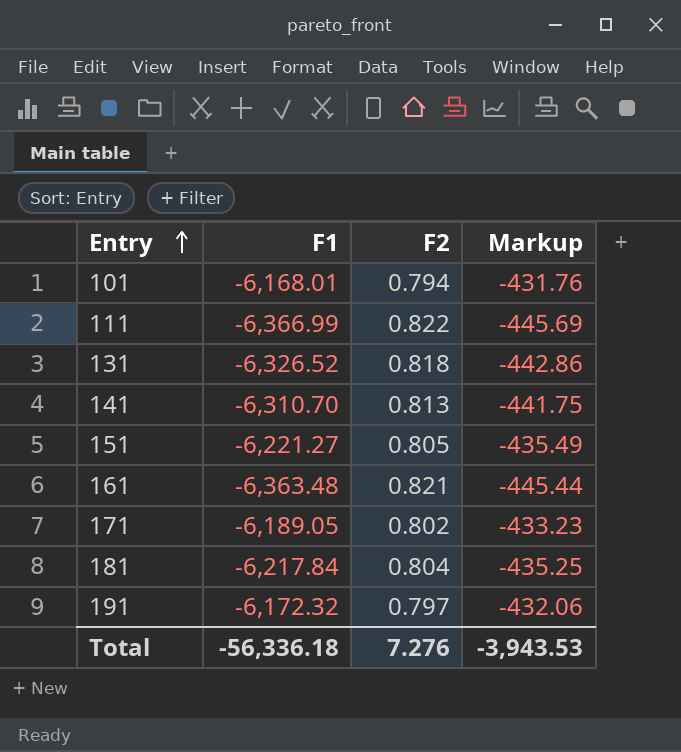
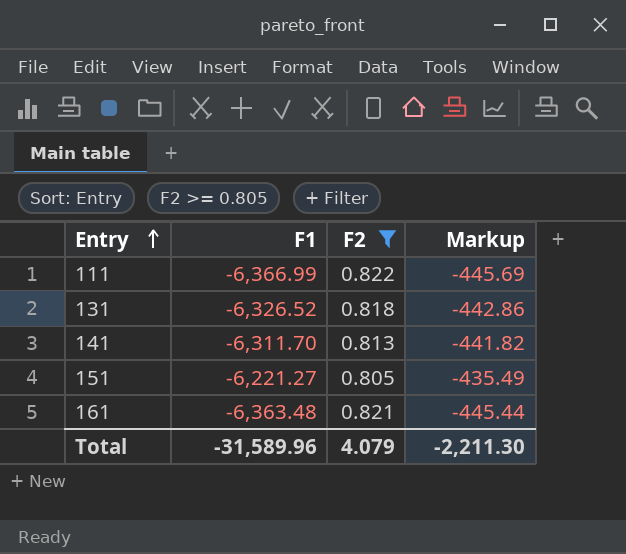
filter: none -> F2 >= 0.805
141 | F1: -6,310.70 -> -6,311.70
141 | Markup: -441.75 -> -441.82
Total | F1: -56,336.18 -> -31,589.96
Total | F2: 7.276 -> 4.079
Total | Markup: -3,943.53 -> -2,211.30

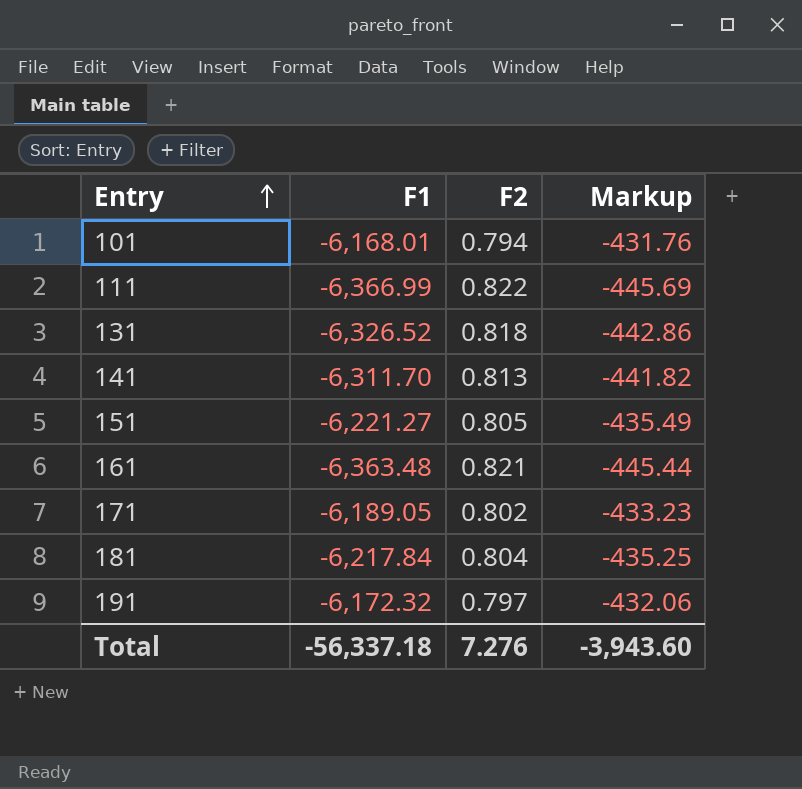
filter: F2 >= 0.805 -> none
Total | F1: -31,589.96 -> -56,337.18
Total | F2: 4.079 -> 7.276
Total | Markup: -2,211.30 -> -3,943.60

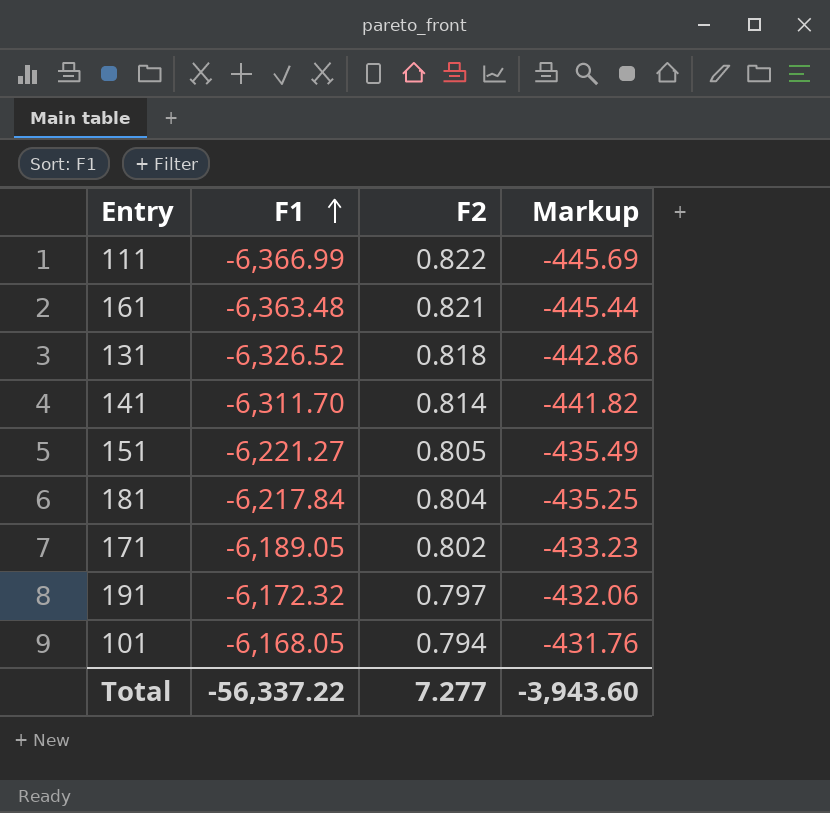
row order: Entry ascending -> F1 ascending
141 | F2: 0.813 -> 0.814
101 | F1: -6,168.01 -> -6,168.05
Total | F1: -56,337.18 -> -56,337.22
Total | F2: 7.276 -> 7.277

